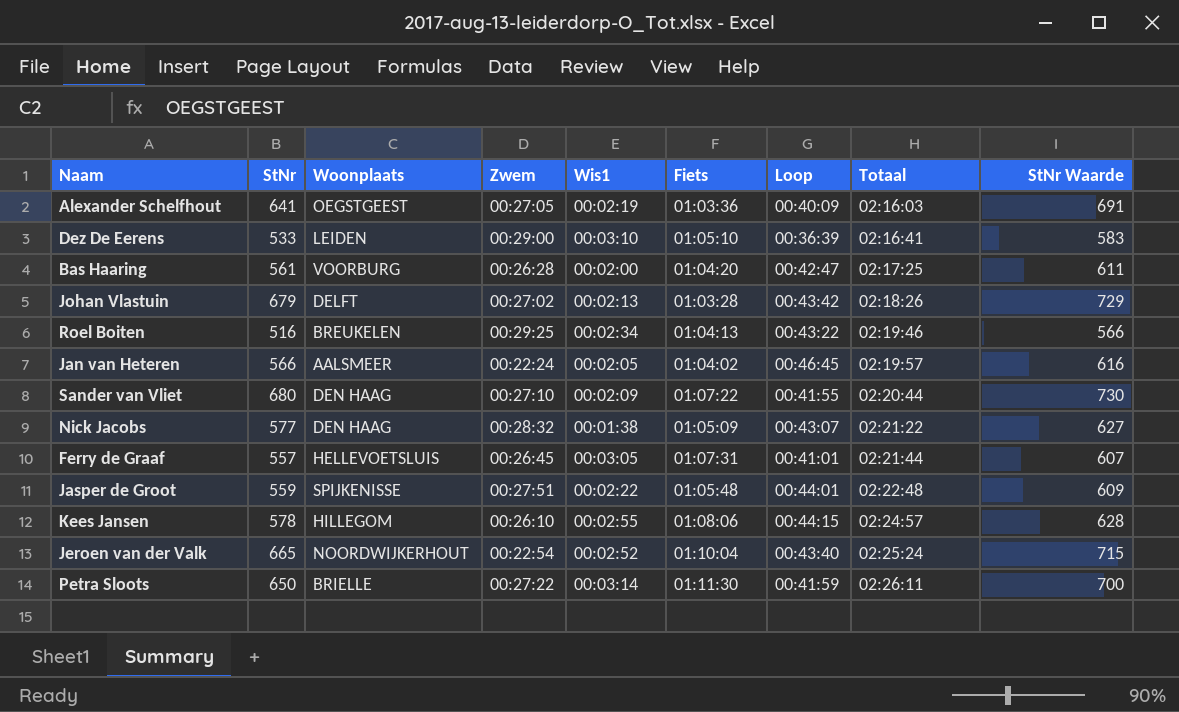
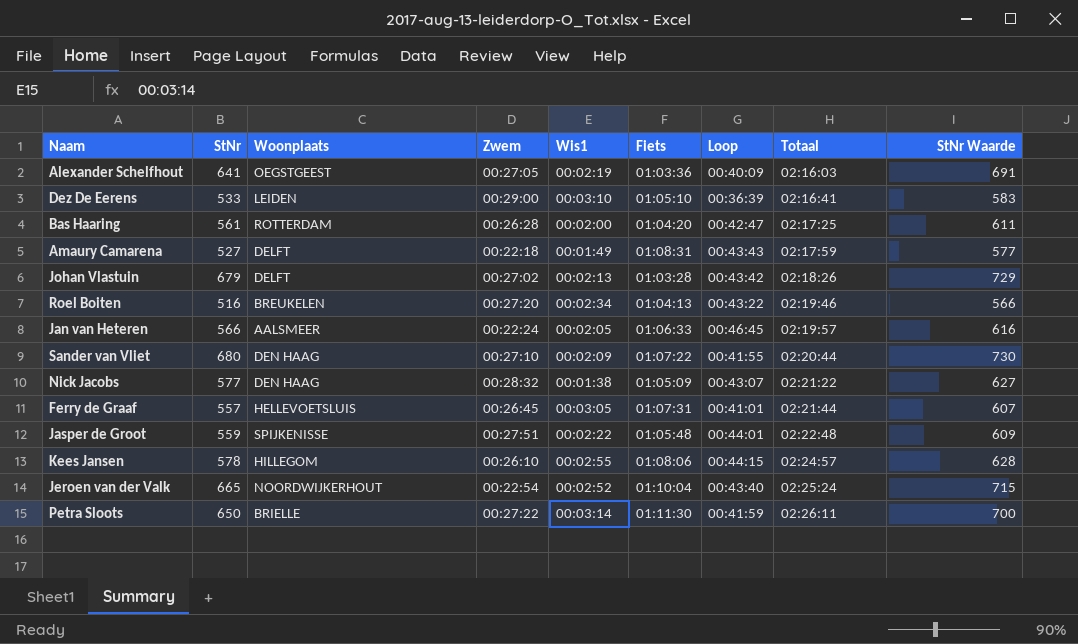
Bas Haaring | Woonplaats: VOORBURG -> ROTTERDAM
row Amaury Camarena: none -> 527 | DELFT | 00:22:18 | 00:01:49 | 01:08:31 | 00:43:43 | 02:17:59 | 577
Roel Boiten | Zwem: 00:29:25 -> 00:27:20
Jan van Heteren | Fiets: 01:04:02 -> 01:06:33

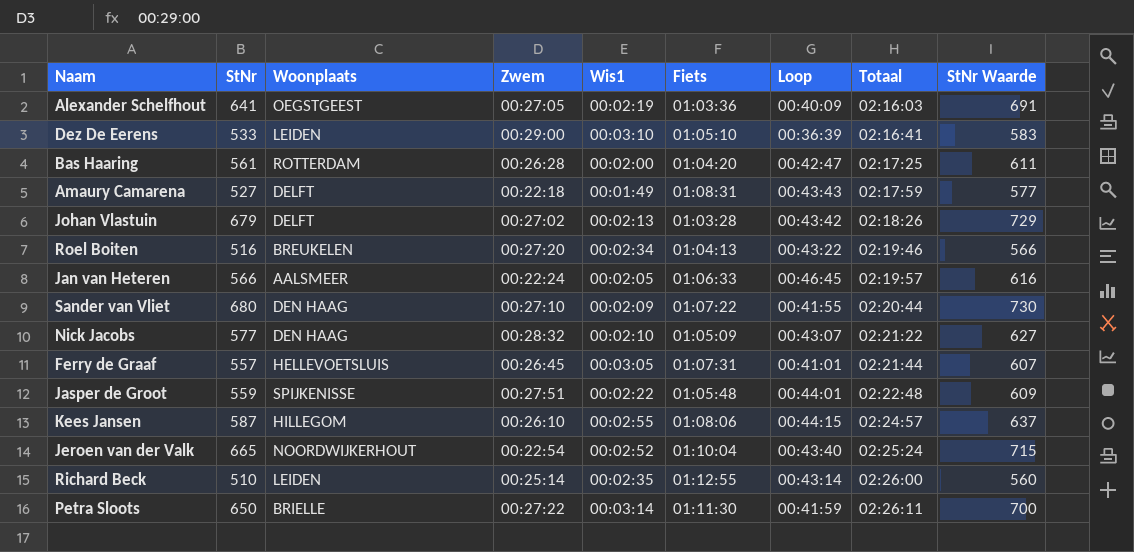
Nick Jacobs | Wis1: 00:01:38 -> 00:02:10
Kees Jansen | StNr: 578 -> 587
Kees Jansen | StNr Waarde: 628 -> 637
row Richard Beck: none -> 510 | LEIDEN | 00:25:14 | 00:02:35 | 01:12:55 | 00:43:14 | 02:26:00 | 560

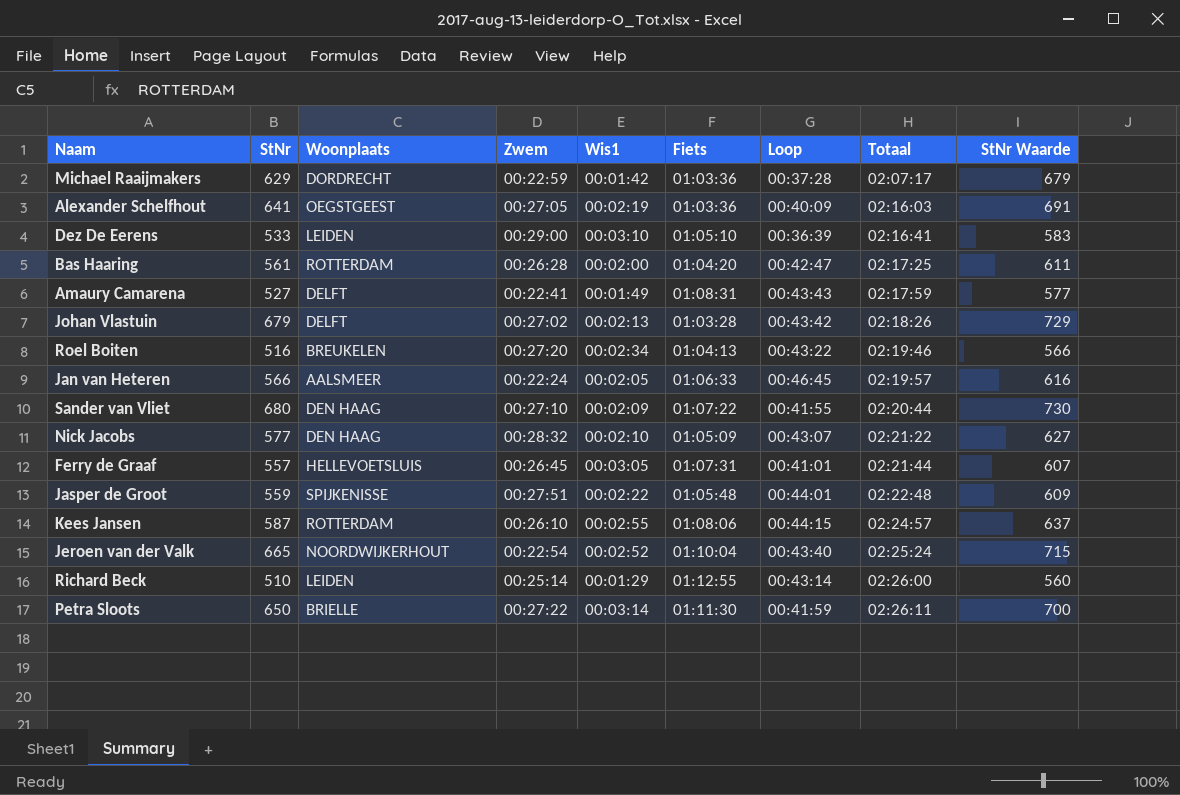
row Michael Raaijmakers: none -> 629 | DORDRECHT | 00:22:59 | 00:01:42 | 01:03:36 | 00:37:28 | 02:07:17 | 679
Amaury Camarena | Zwem: 00:22:18 -> 00:22:41
Kees Jansen | Woonplaats: HILLEGOM -> ROTTERDAM
Richard Beck | Wis1: 00:02:35 -> 00:01:29

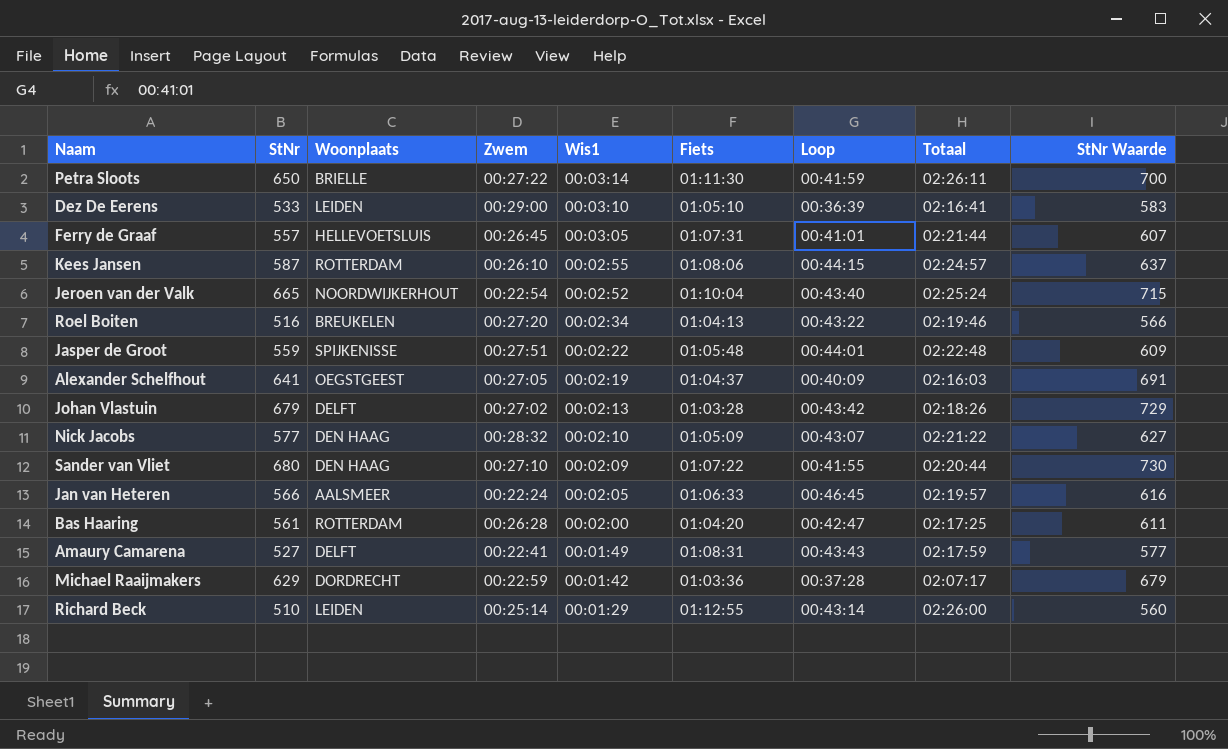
row order: Totaal ascending -> Wis1 descending
Alexander Schelfhout | Fiets: 01:03:36 -> 01:04:37

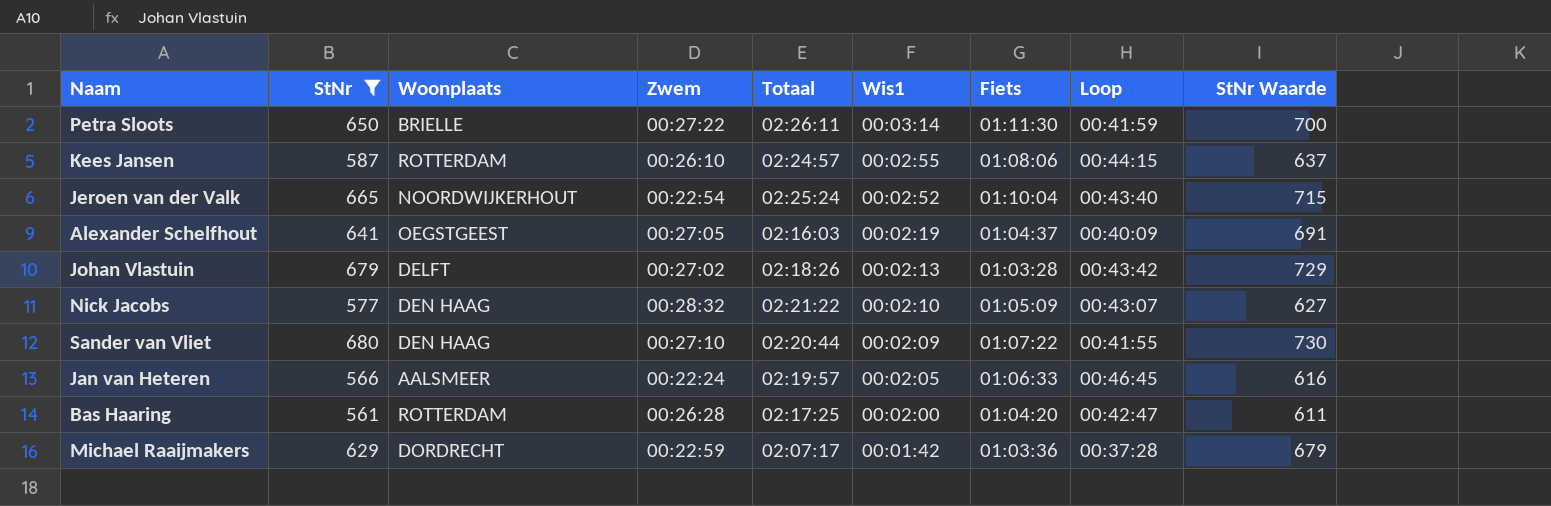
filter: none -> StNr >= 561
column Totaal | position: 8 -> 5

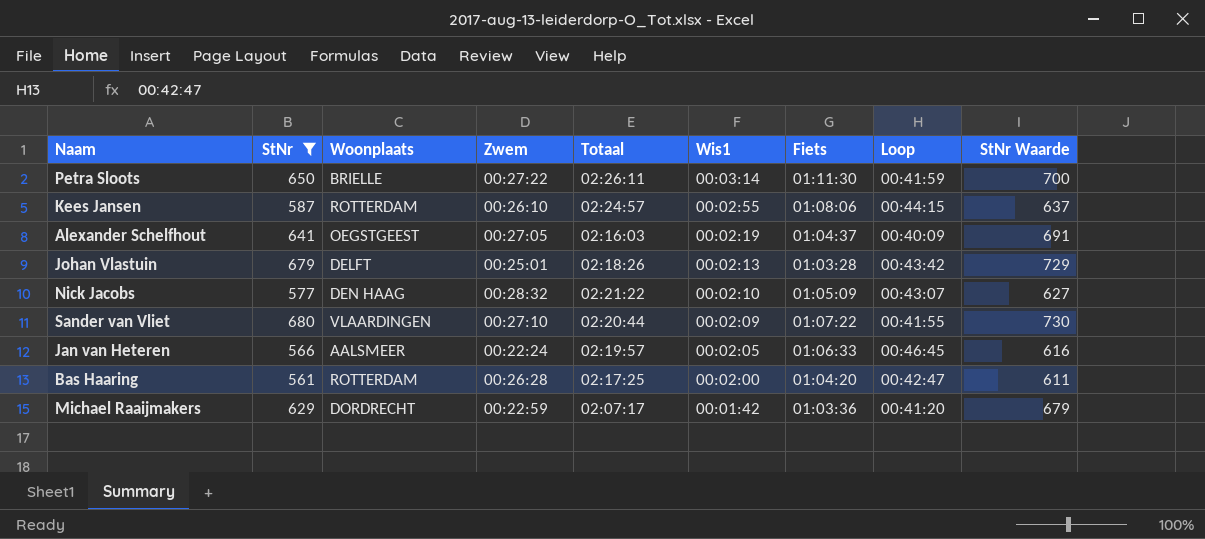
row Jeroen van der Valk: 665 | NOORDWIJKERHOUT | 00:22:54 | 02:25:24 | 00:02:52 | 01:10:04 | 00:43:40 | 715 -> none
Johan Vlastuin | Zwem: 00:27:02 -> 00:25:01
Sander van Vliet | Woonplaats: DEN HAAG -> VLAARDINGEN
Michael Raaijmakers | Loop: 00:37:28 -> 00:41:20

